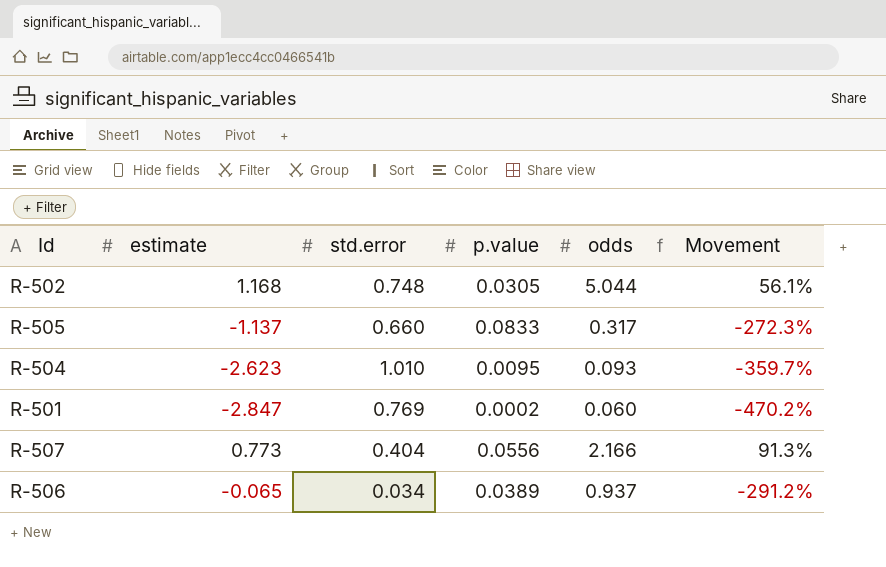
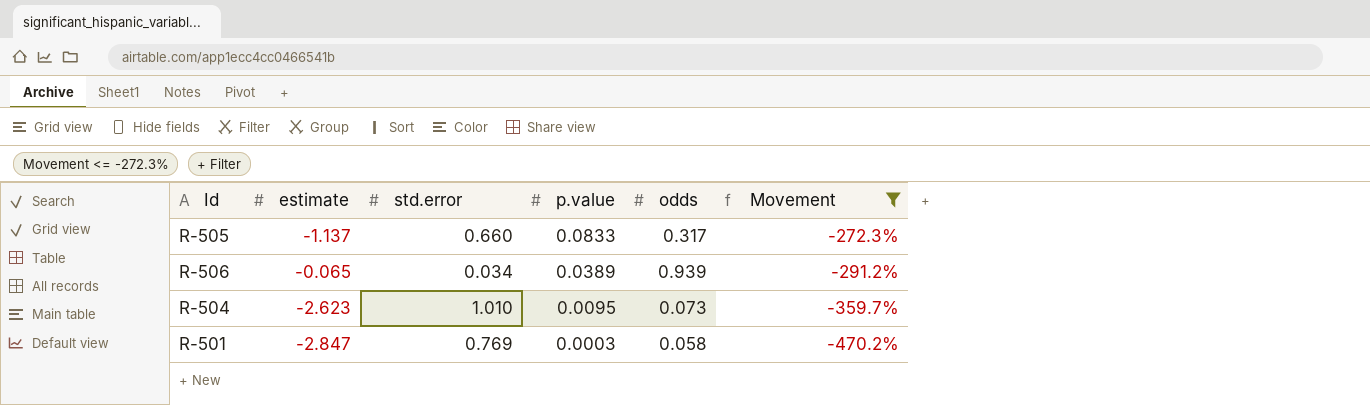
filter: none -> Movement <= -272.3%
row order: none -> p.value descending
R-506 | odds: 0.937 -> 0.939
R-504 | odds: 0.093 -> 0.073
R-501 | p.value: 0.0002 -> 0.0003
R-501 | odds: 0.060 -> 0.058

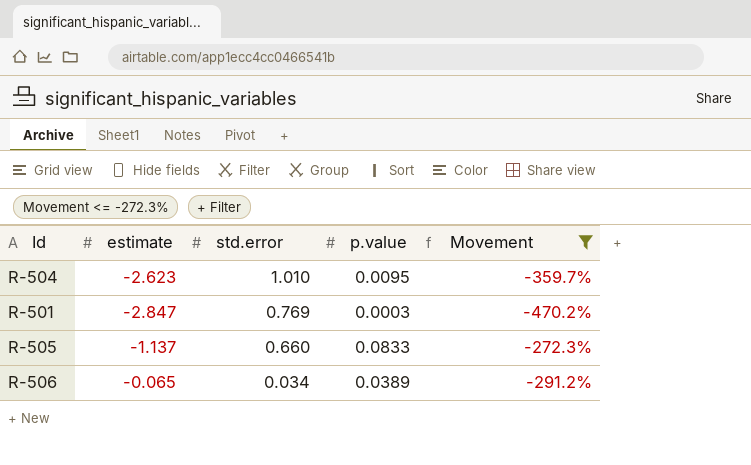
row order: p.value descending -> std.error descending
column odds | position: 5 -> none

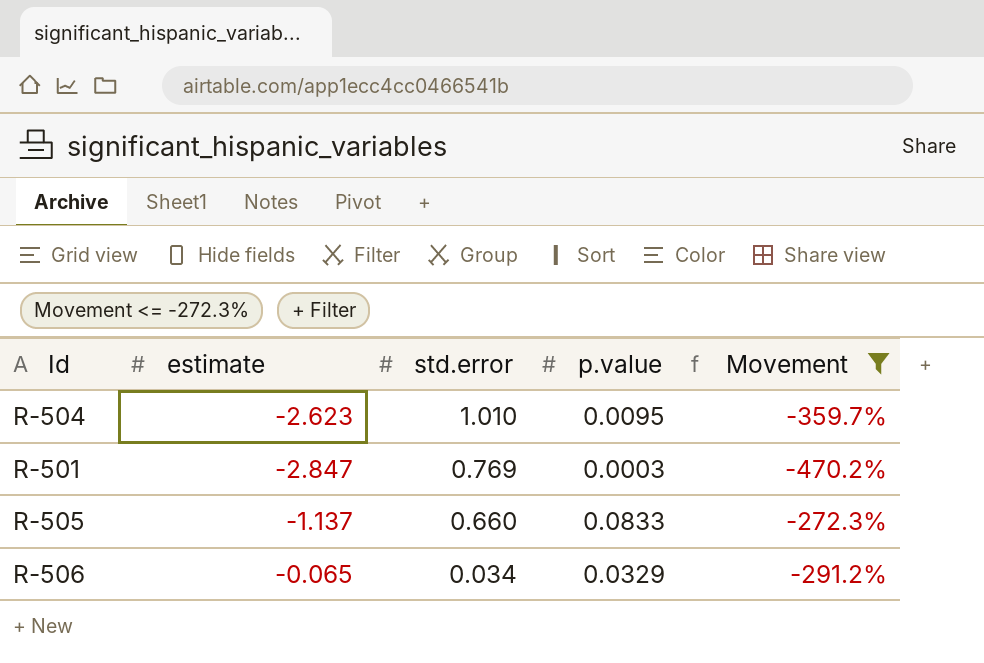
R-506 | p.value: 0.0389 -> 0.0329

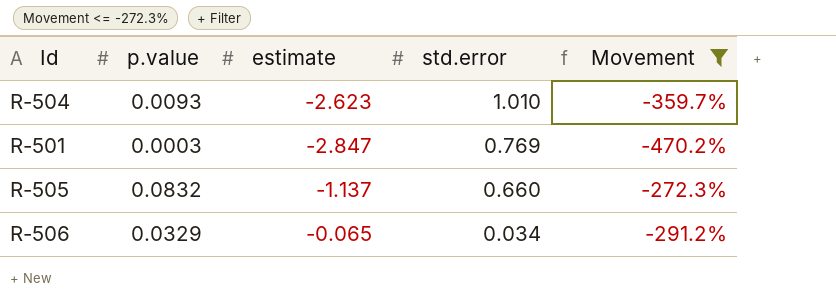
column p.value | position: 4 -> 2
R-504 | p.value: 0.0095 -> 0.0093
R-505 | p.value: 0.0833 -> 0.0832

